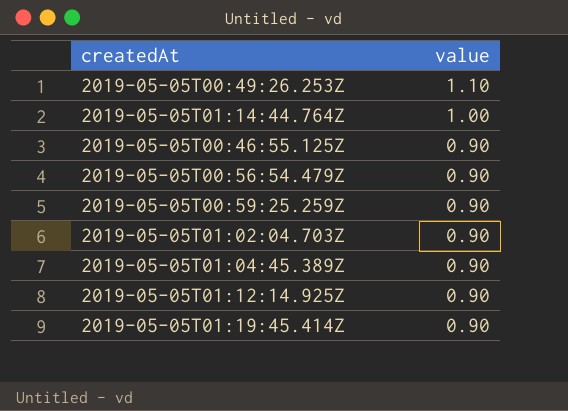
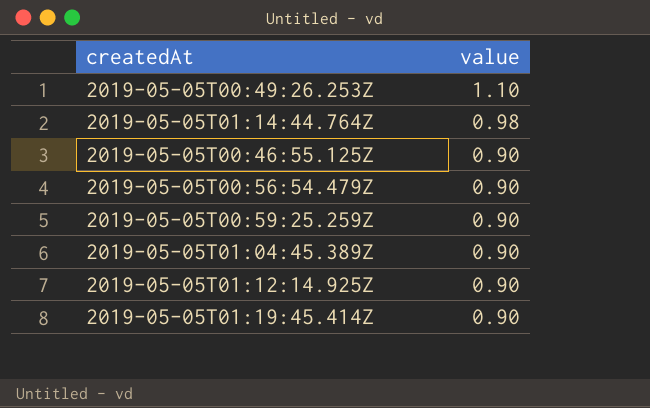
row 2019-05-05T01:02:04.703Z: 0.90 -> none
2019-05-05T01:14:44.764Z | value: 1.00 -> 0.98

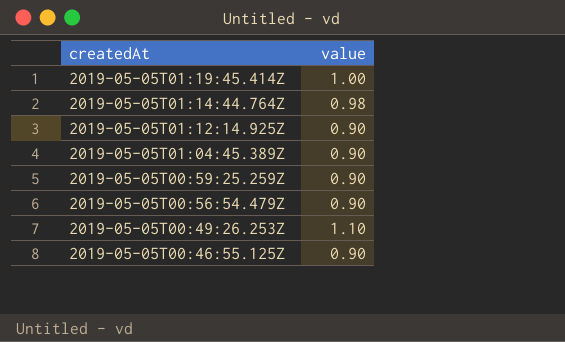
row order: value descending -> createdAt descending
2019-05-05T01:19:45.414Z | value: 0.90 -> 1.00

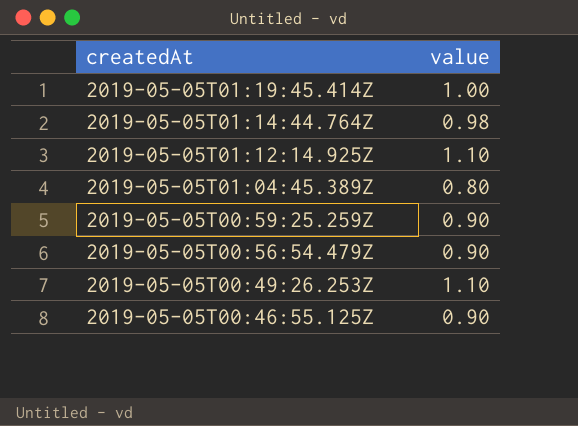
2019-05-05T01:12:14.925Z | value: 0.90 -> 1.10
2019-05-05T01:04:45.389Z | value: 0.90 -> 0.80

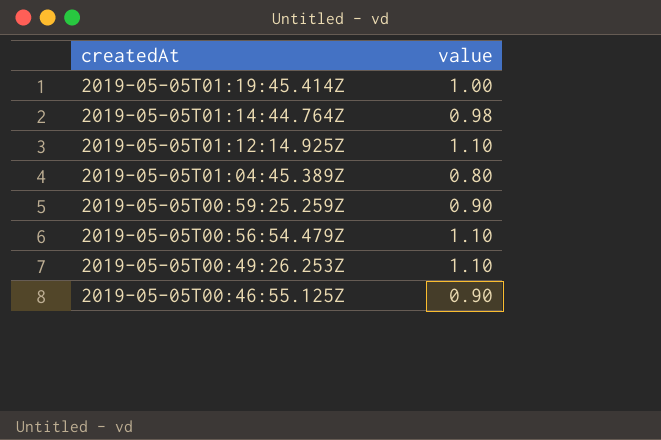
2019-05-05T00:56:54.479Z | value: 0.90 -> 1.10

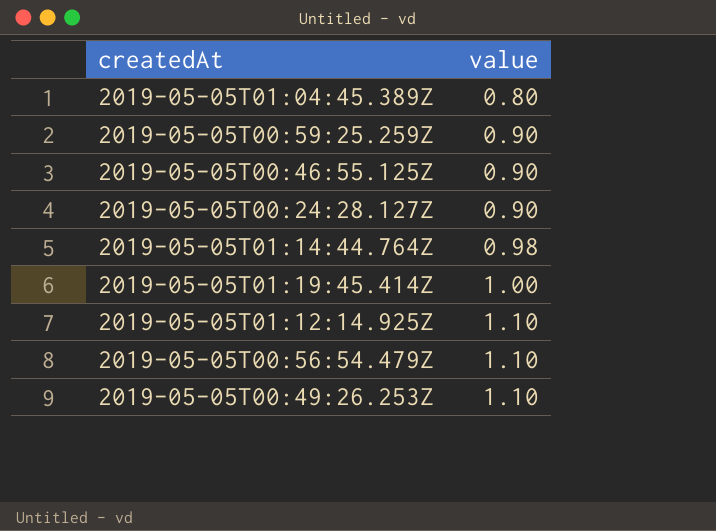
row order: createdAt descending -> value ascending
row 2019-05-05T00:24:28.127Z: none -> 0.90

